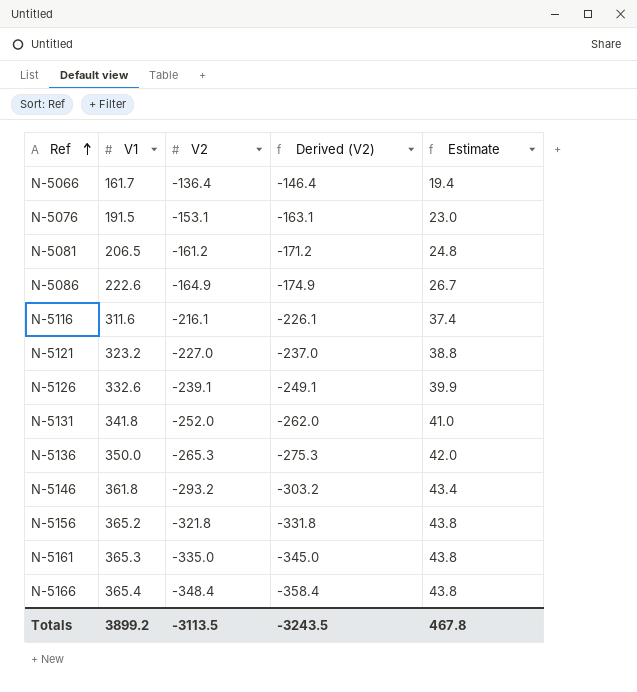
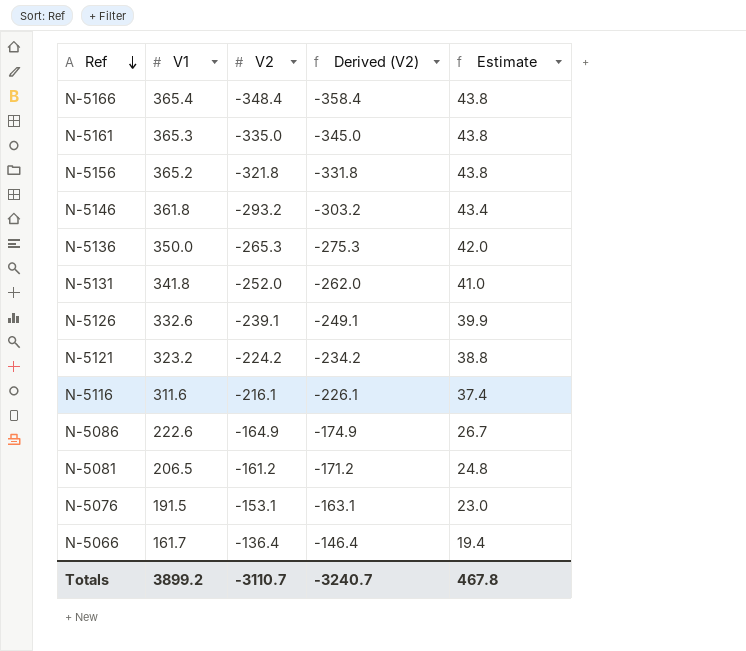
row order: Ref ascending -> Ref descending
N-5121 | V2: -227.0 -> -224.2
N-5121 | Derived (V2): -237.0 -> -234.2
Totals | V2: -3113.5 -> -3110.7
Totals | Derived (V2): -3243.5 -> -3240.7

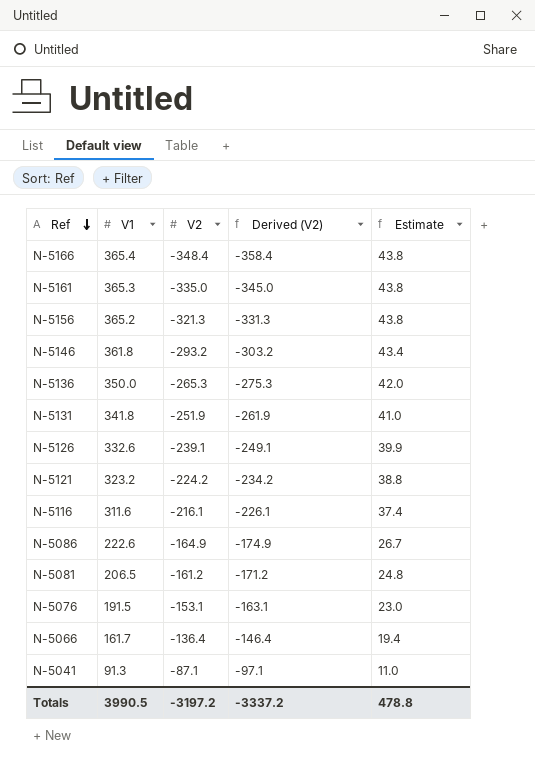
N-5156 | V2: -321.8 -> -321.3
N-5156 | Derived (V2): -331.8 -> -331.3
N-5131 | V2: -252.0 -> -251.9
N-5131 | Derived (V2): -262.0 -> -261.9
row N-5041: none -> 91.3 | -87.1 | -97.1 | 11.0
Totals | V1: 3899.2 -> 3990.5
Totals | V2: -3110.7 -> -3197.2
Totals | Derived (V2): -3240.7 -> -3337.2
Totals | Estimate: 467.8 -> 478.8

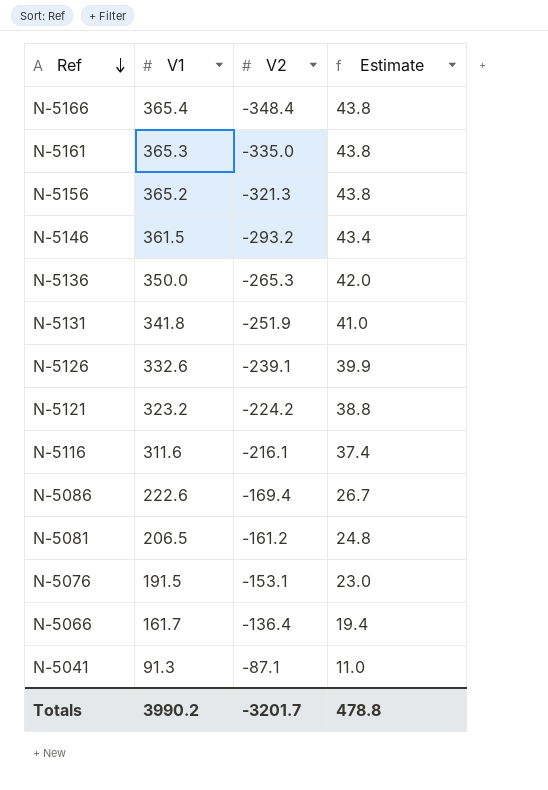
column Derived (V2) | formula: [V2] - 10 -> none
N-5146 | V1: 361.8 -> 361.5
N-5086 | V2: -164.9 -> -169.4
Totals | V1: 3990.5 -> 3990.2
Totals | V2: -3197.2 -> -3201.7

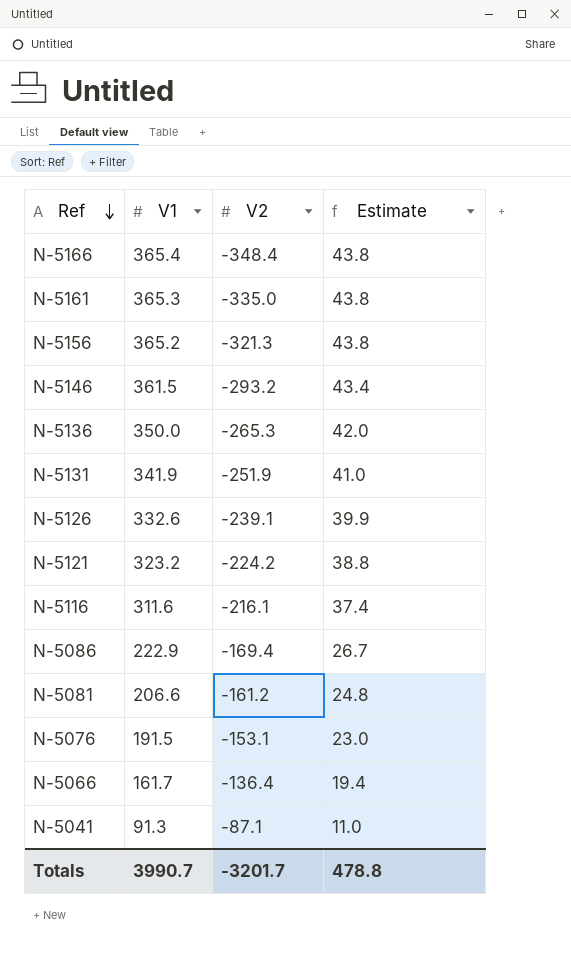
N-5131 | V1: 341.8 -> 341.9
N-5086 | V1: 222.6 -> 222.9
N-5081 | V1: 206.5 -> 206.6
Totals | V1: 3990.2 -> 3990.7

